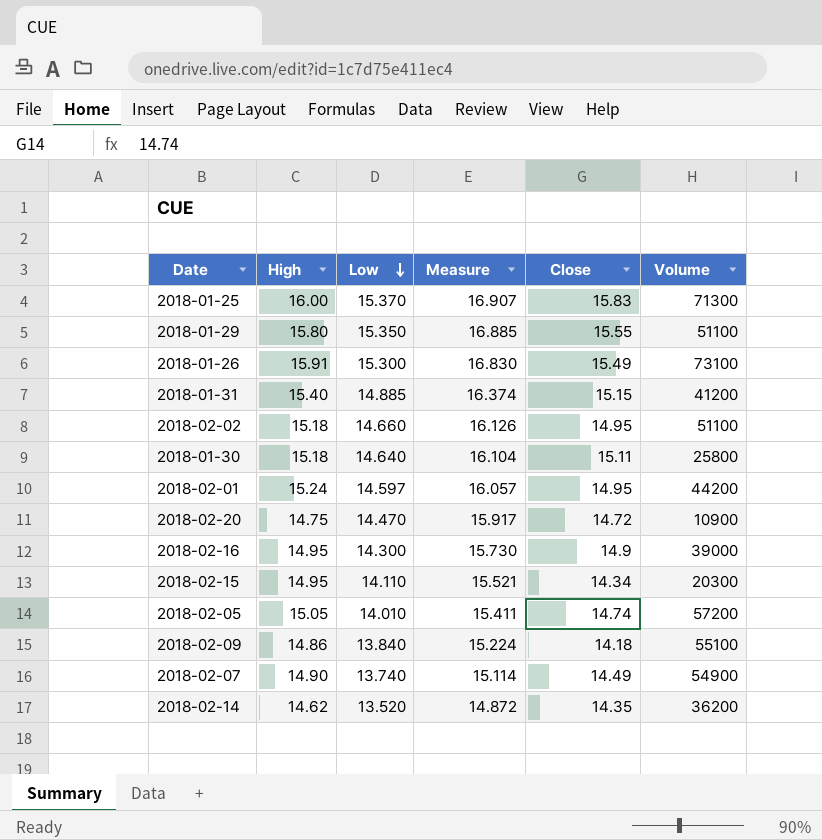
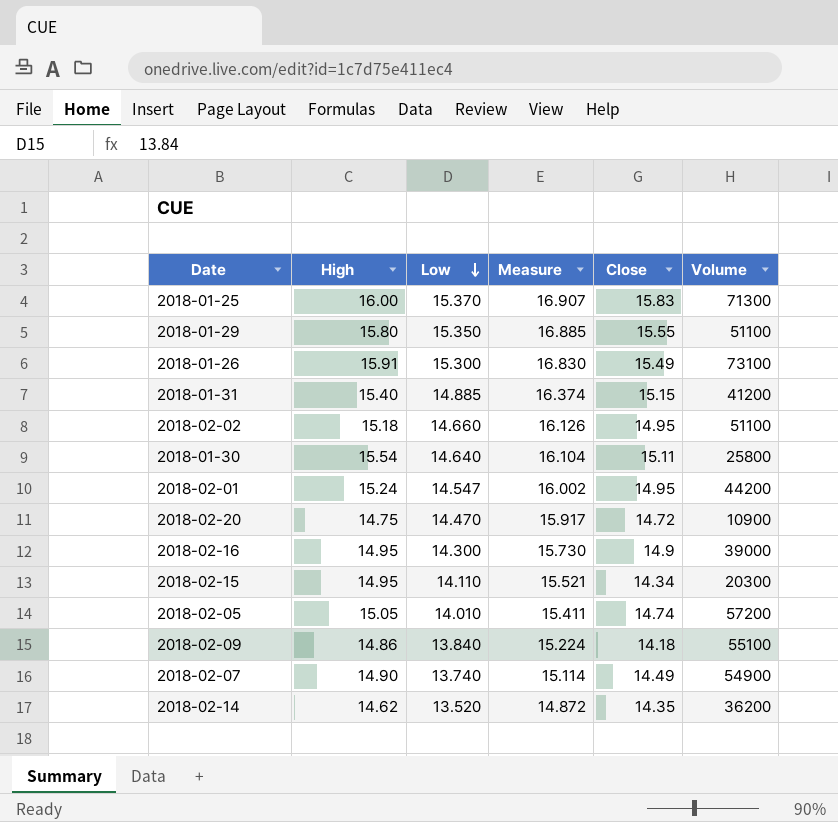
2018-01-30 | High: 15.18 -> 15.54
2018-02-01 | Low: 14.597 -> 14.547
2018-02-01 | Measure: 16.057 -> 16.002

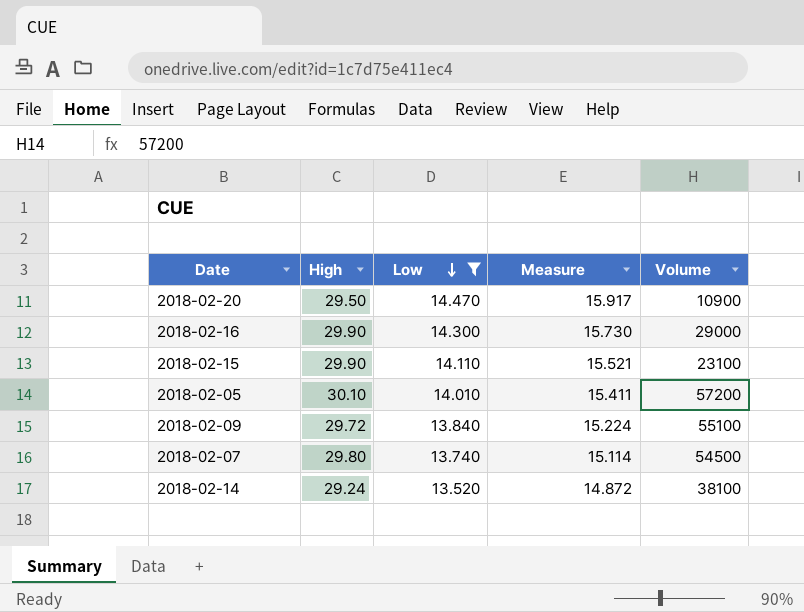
filter: none -> Low <= 14.470
column Close | position: 5 -> none
2018-02-20 | High: 14.75 -> 29.50
2018-02-16 | High: 14.95 -> 29.90
2018-02-16 | Volume: 39000 -> 29000
2018-02-15 | High: 14.95 -> 29.90
2018-02-15 | Volume: 20300 -> 23100
2018-02-05 | High: 15.05 -> 30.10
2018-02-09 | High: 14.86 -> 29.72
2018-02-07 | High: 14.90 -> 29.80
2018-02-07 | Volume: 54900 -> 54500
2018-02-14 | High: 14.62 -> 29.24
2018-02-14 | Volume: 36200 -> 38100

